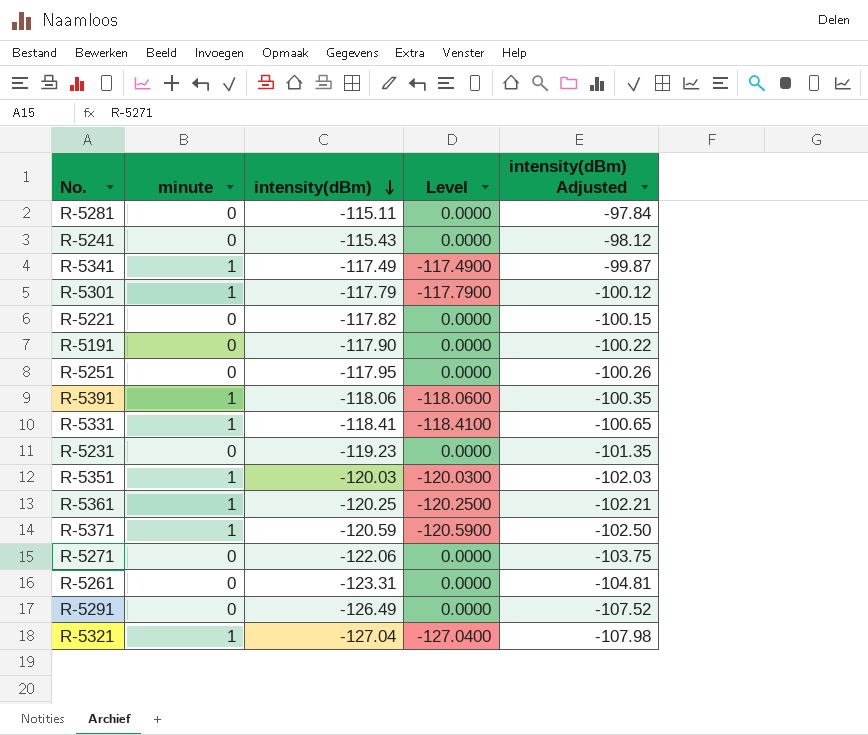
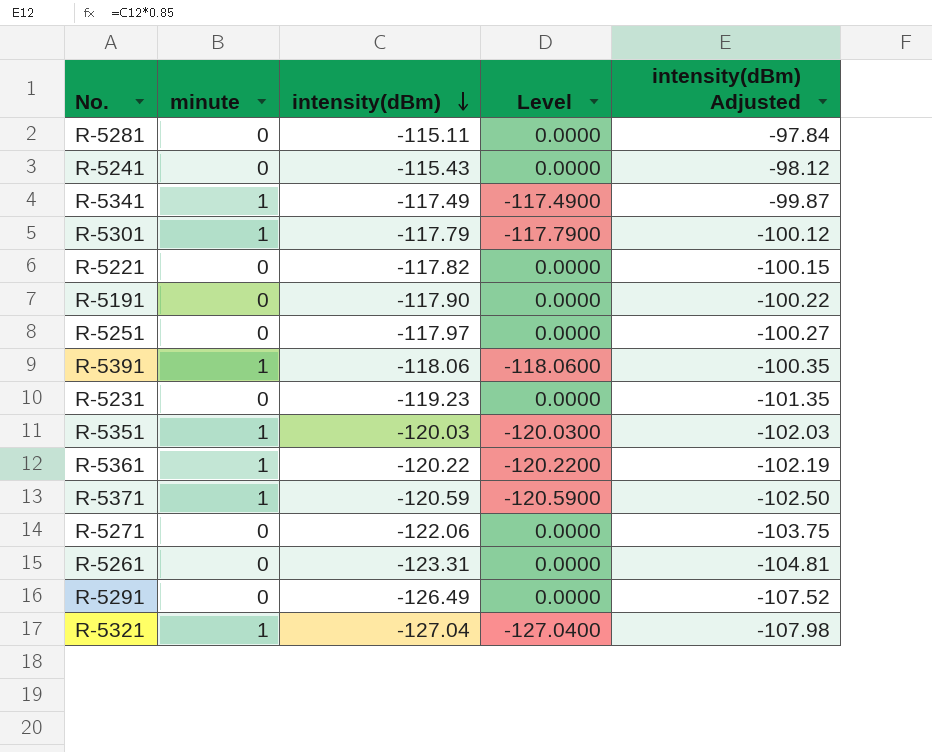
row R-5331: 1 | -118.41 | -118.4100 | -100.65 -> none
R-5251 | intensity(dBm): -117.95 -> -117.97
R-5251 | intensity(dBm) Adjusted: -100.26 -> -100.27
R-5361 | intensity(dBm): -120.25 -> -120.22
R-5361 | Level: -120.2500 -> -120.2200
R-5361 | intensity(dBm) Adjusted: -102.21 -> -102.19

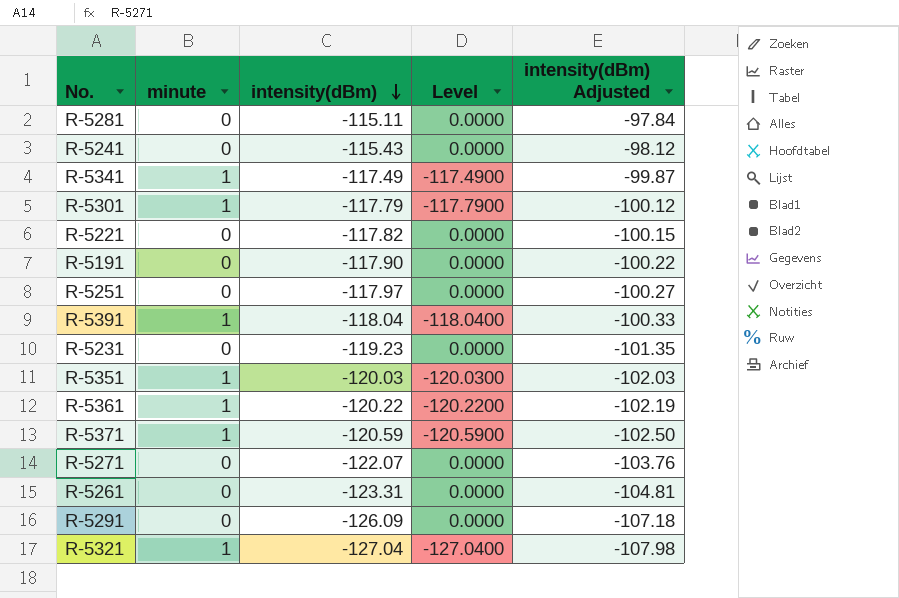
R-5391 | intensity(dBm): -118.06 -> -118.04
R-5391 | Level: -118.0600 -> -118.0400
R-5391 | intensity(dBm) Adjusted: -100.35 -> -100.33
R-5271 | intensity(dBm): -122.06 -> -122.07
R-5271 | intensity(dBm) Adjusted: -103.75 -> -103.76
R-5291 | intensity(dBm): -126.49 -> -126.09
R-5291 | intensity(dBm) Adjusted: -107.52 -> -107.18

